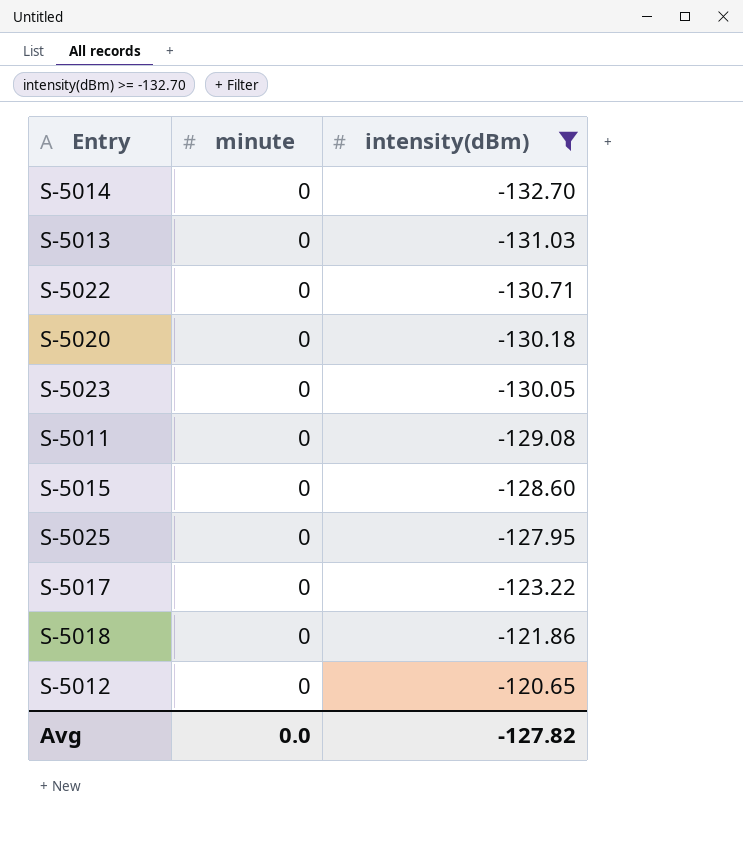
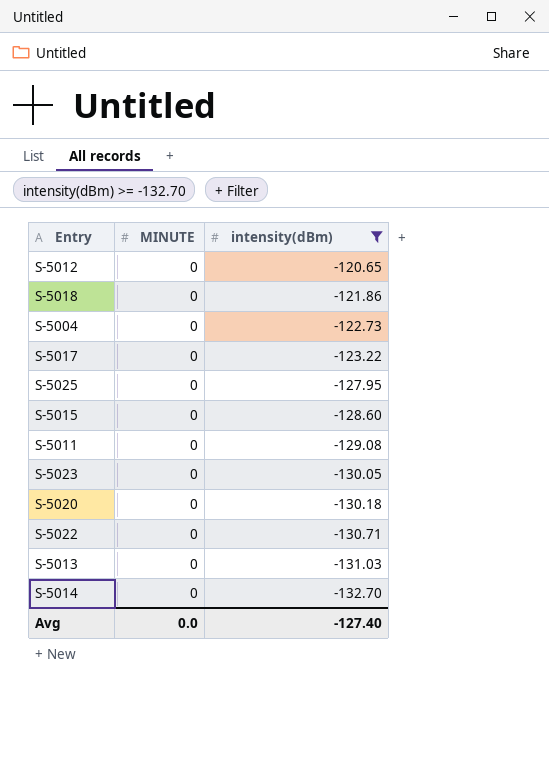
row order: intensity(dBm) ascending -> intensity(dBm) descending
column name: minute -> MINUTE
row S-5004: none -> 0 | -122.73
Avg | intensity(dBm): -127.82 -> -127.40

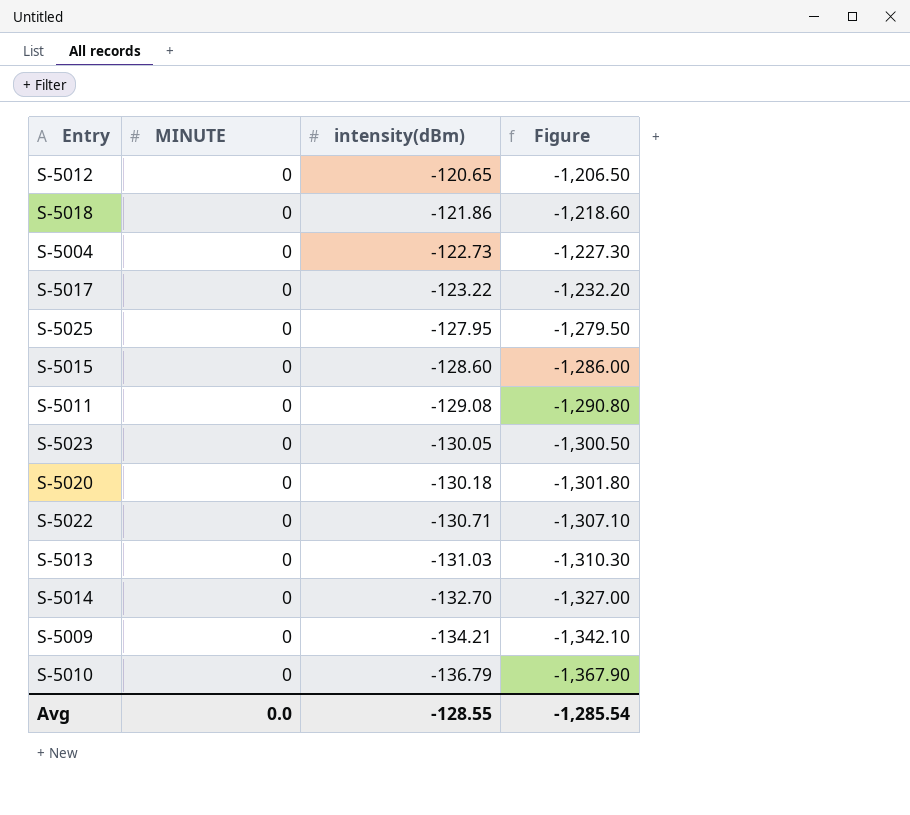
filter: intensity(dBm) >= -132.70 -> none
column Figure | formula: none -> [intensity(dBm)] * 10
Avg | intensity(dBm): -127.40 -> -128.55

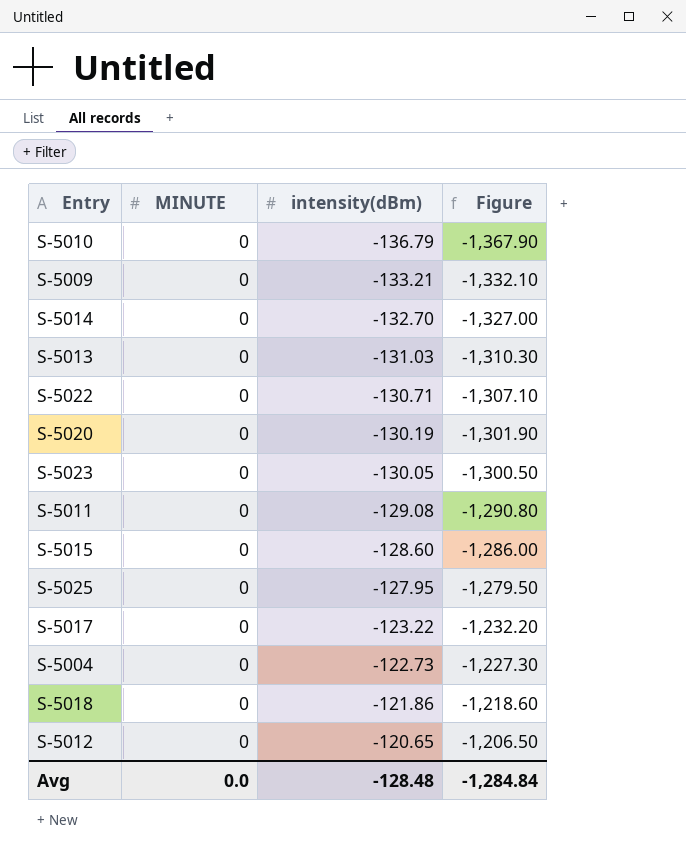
row order: intensity(dBm) descending -> intensity(dBm) ascending
S-5009 | intensity(dBm): -134.21 -> -133.21
S-5009 | Figure: -1,342.10 -> -1,332.10
S-5020 | intensity(dBm): -130.18 -> -130.19
S-5020 | Figure: -1,301.80 -> -1,301.90
Avg | intensity(dBm): -128.55 -> -128.48
Avg | Figure: -1,285.54 -> -1,284.84

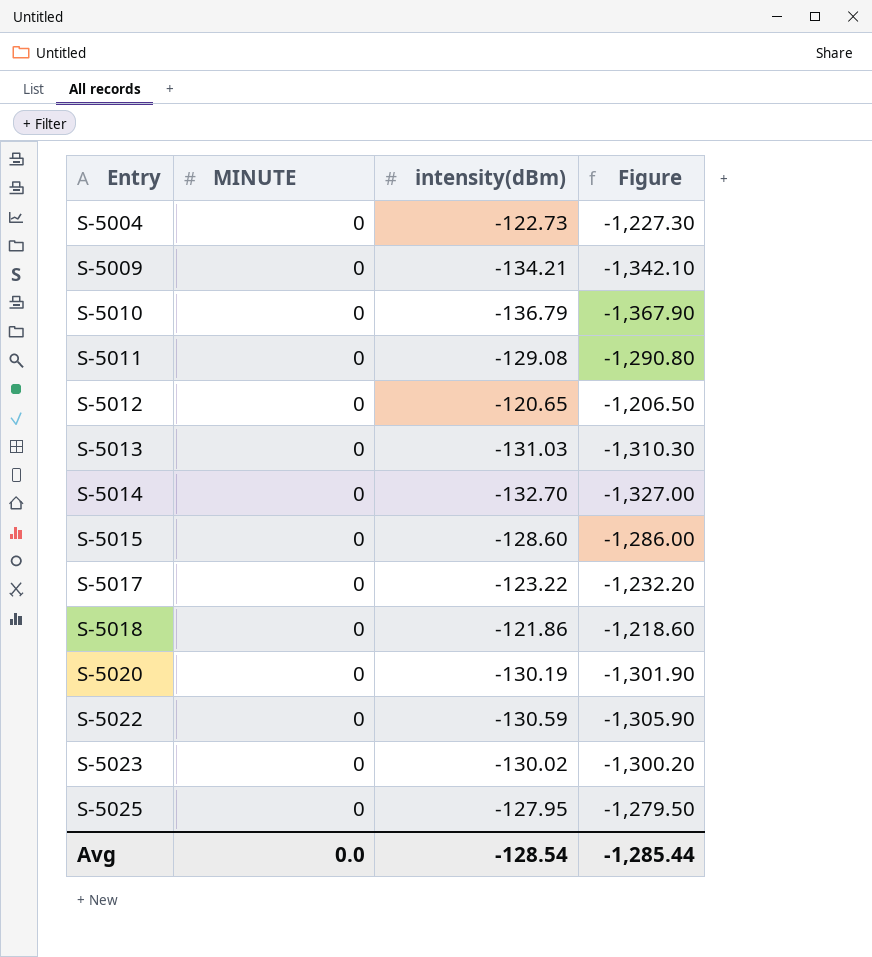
row order: intensity(dBm) ascending -> Entry ascending
S-5009 | intensity(dBm): -133.21 -> -134.21
S-5009 | Figure: -1,332.10 -> -1,342.10
S-5022 | intensity(dBm): -130.71 -> -130.59
S-5022 | Figure: -1,307.10 -> -1,305.90
S-5023 | intensity(dBm): -130.05 -> -130.02
S-5023 | Figure: -1,300.50 -> -1,300.20
Avg | intensity(dBm): -128.48 -> -128.54
Avg | Figure: -1,284.84 -> -1,285.44

